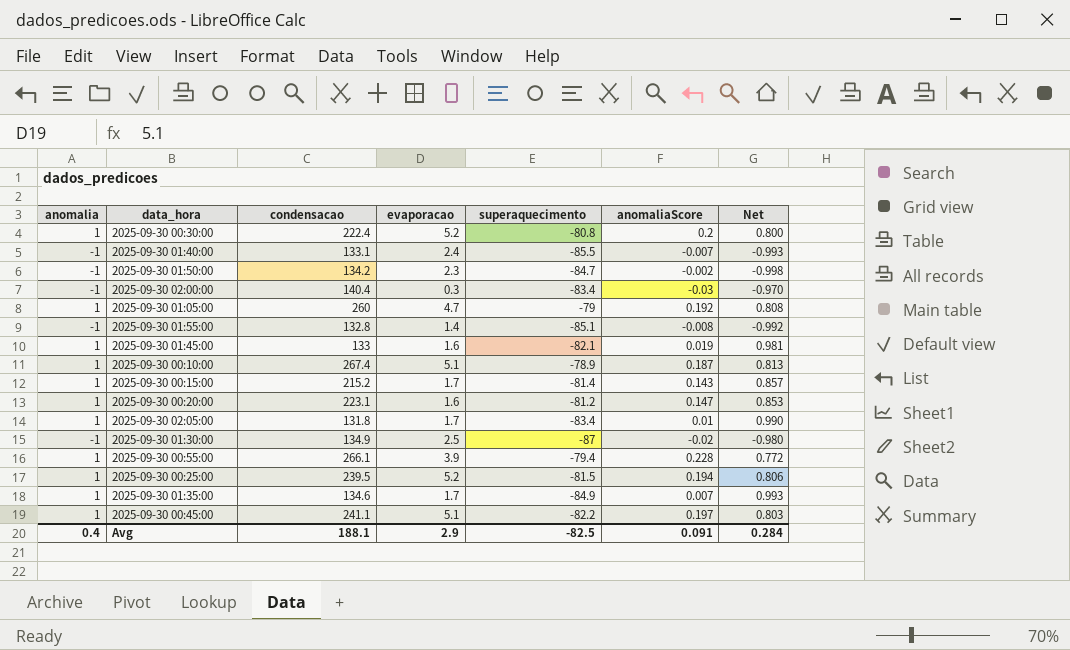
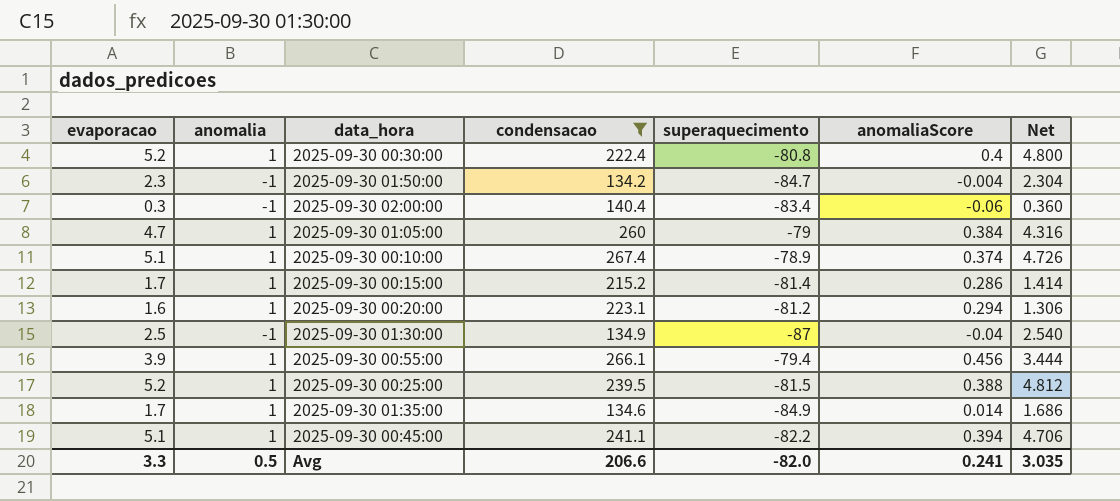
filter: none -> condensacao >= 134.2
column evaporacao | position: 4 -> 1
column Net | formula: [anomalia] - [anomaliaScore] -> [evaporacao] - [anomaliaScore]
2025-09-30 00:30:00 | anomaliaScore: 0.2 -> 0.4
2025-09-30 01:50:00 | anomaliaScore: -0.002 -> -0.004
2025-09-30 02:00:00 | anomaliaScore: -0.03 -> -0.06
2025-09-30 01:05:00 | anomaliaScore: 0.192 -> 0.384
2025-09-30 00:10:00 | anomaliaScore: 0.187 -> 0.374
2025-09-30 00:15:00 | anomaliaScore: 0.143 -> 0.286
2025-09-30 00:20:00 | anomaliaScore: 0.147 -> 0.294
2025-09-30 01:30:00 | anomaliaScore: -0.02 -> -0.04
2025-09-30 00:55:00 | anomaliaScore: 0.228 -> 0.456
2025-09-30 00:25:00 | anomaliaScore: 0.194 -> 0.388
2025-09-30 01:35:00 | anomaliaScore: 0.007 -> 0.014
2025-09-30 00:45:00 | anomaliaScore: 0.197 -> 0.394
Avg | evaporacao: 2.9 -> 3.3
Avg | anomalia: 0.4 -> 0.5
Avg | condensacao: 188.1 -> 206.6
Avg | superaquecimento: -82.5 -> -82.0
Avg | anomaliaScore: 0.091 -> 0.241
Avg | Net: 0.284 -> 3.035

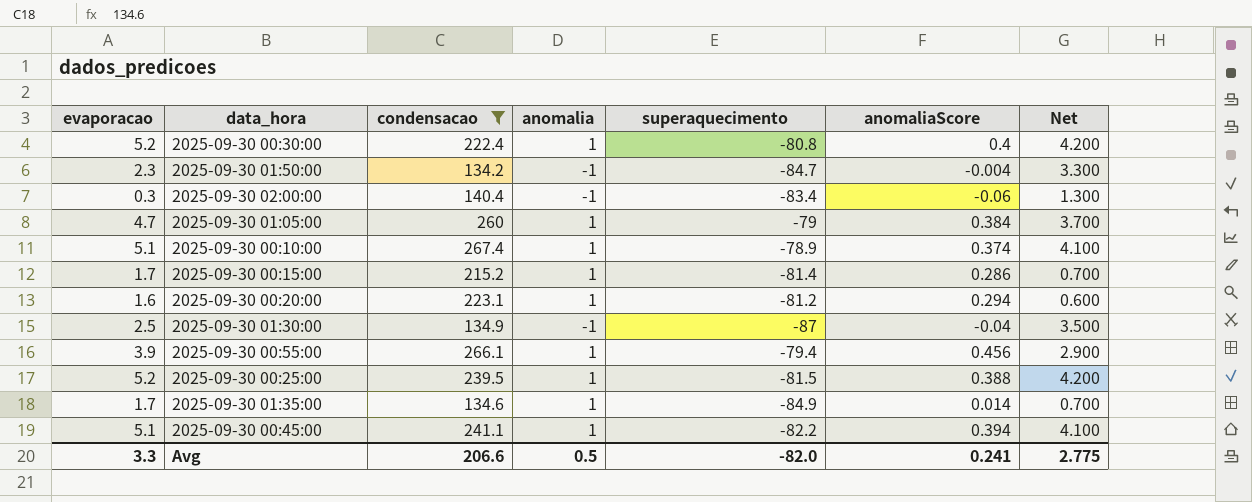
column anomalia | position: 2 -> 4
column Net | formula: [evaporacao] - [anomaliaScore] -> [evaporacao] - [anomalia]
Avg | Net: 3.035 -> 2.775

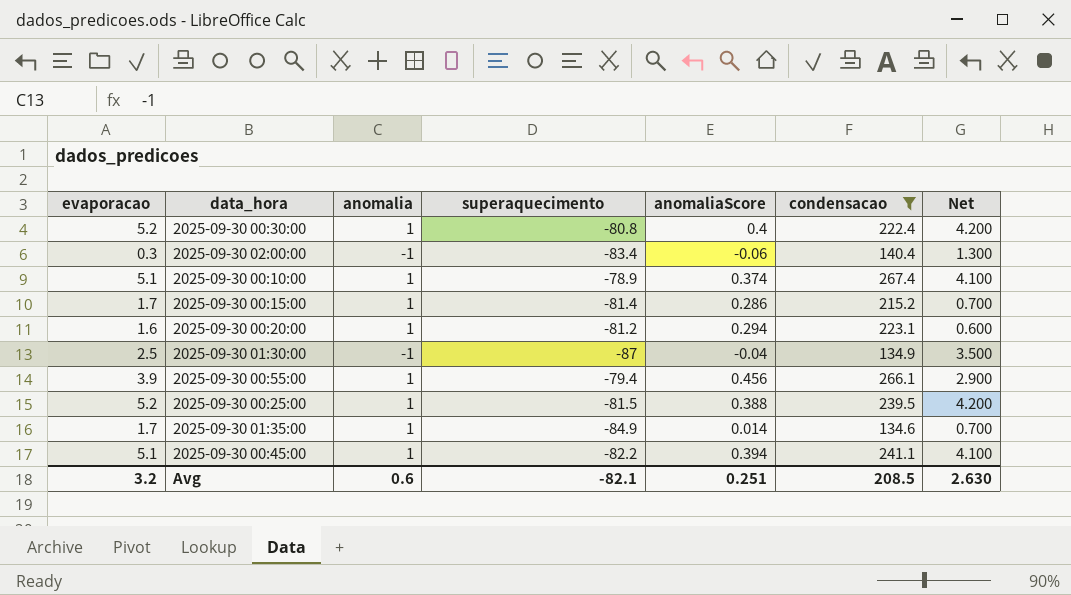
column condensacao | position: 3 -> 6
row 2025-09-30 01:50:00: 2.3 | 134.2 | -1 | -84.7 | -0.004 | 3.300 -> none
row 2025-09-30 01:05:00: 4.7 | 260 | 1 | -79 | 0.384 | 3.700 -> none
Avg | evaporacao: 3.3 -> 3.2
Avg | anomalia: 0.5 -> 0.6
Avg | superaquecimento: -82.0 -> -82.1
Avg | anomaliaScore: 0.241 -> 0.251
Avg | condensacao: 206.6 -> 208.5
Avg | Net: 2.775 -> 2.630

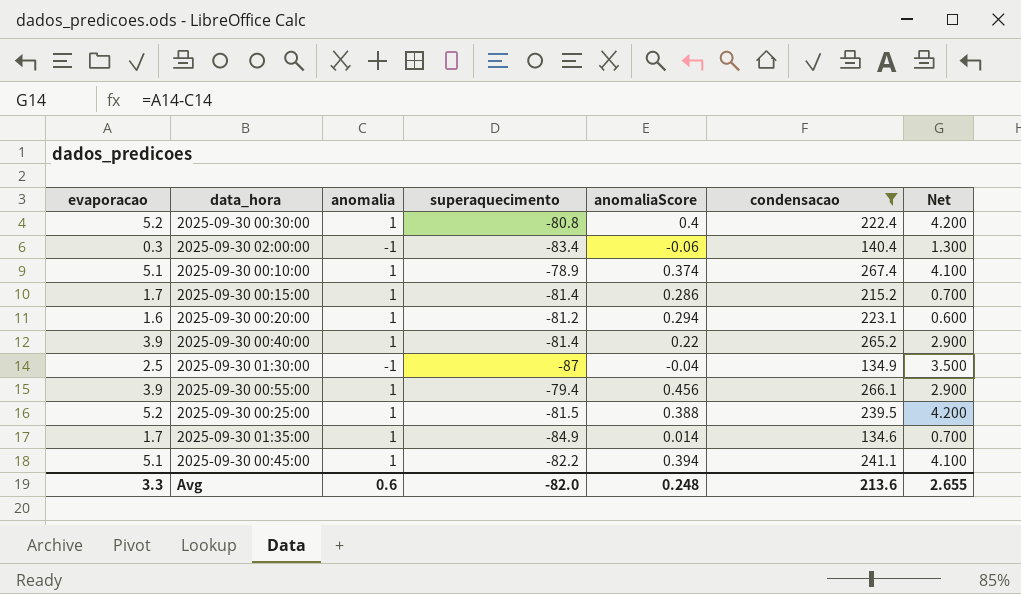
row 2025-09-30 00:40:00: none -> 3.9 | 1 | -81.4 | 0.22 | 265.2 | 2.900
Avg | evaporacao: 3.2 -> 3.3
Avg | superaquecimento: -82.1 -> -82.0
Avg | anomaliaScore: 0.251 -> 0.248
Avg | condensacao: 208.5 -> 213.6
Avg | Net: 2.630 -> 2.655

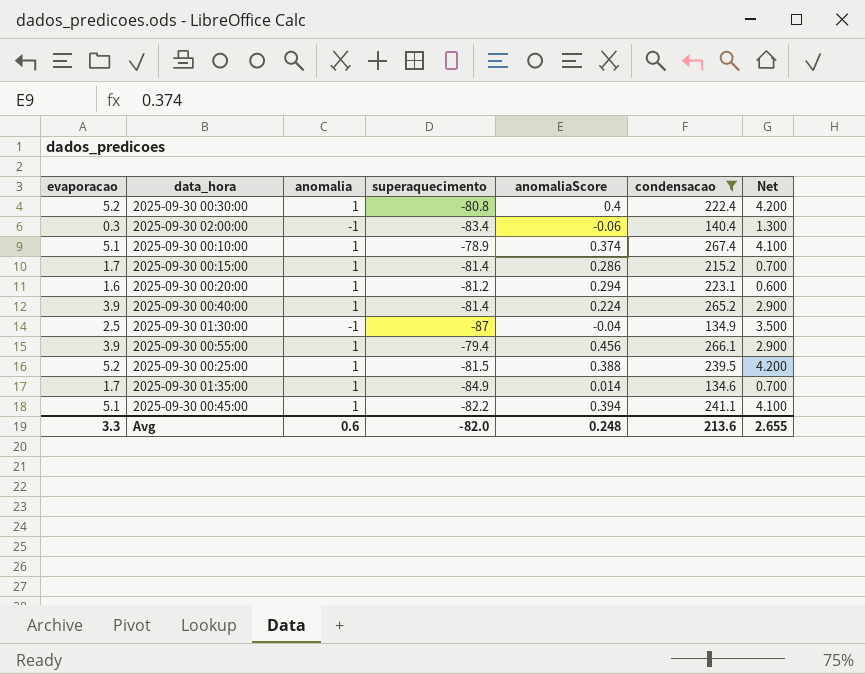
2025-09-30 00:40:00 | anomaliaScore: 0.22 -> 0.224

